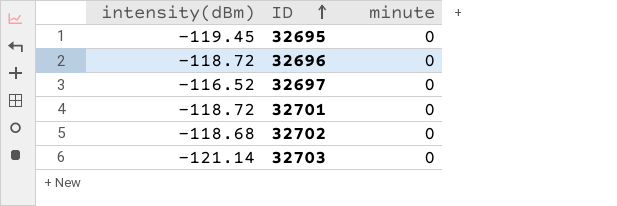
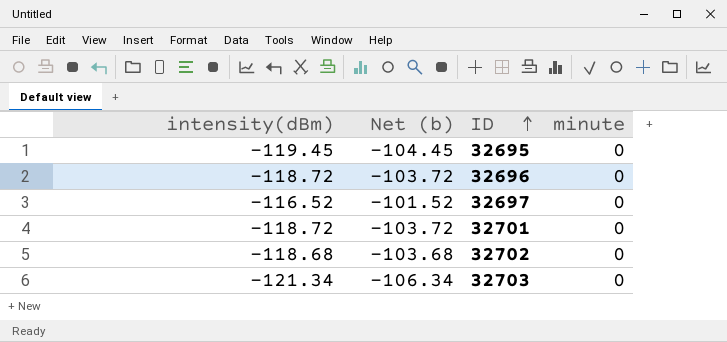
column Net (b) | formula: none -> [intensity(dBm)] + 15
32703 | intensity(dBm): -121.14 -> -121.34

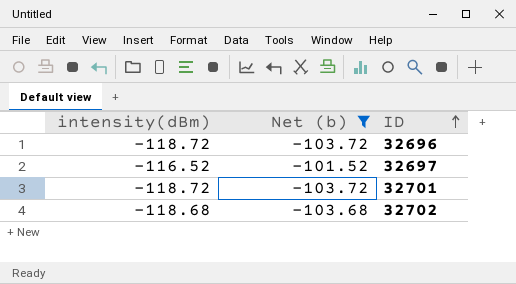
filter: none -> Net (b) >= -103.72
column minute | position: 4 -> none

